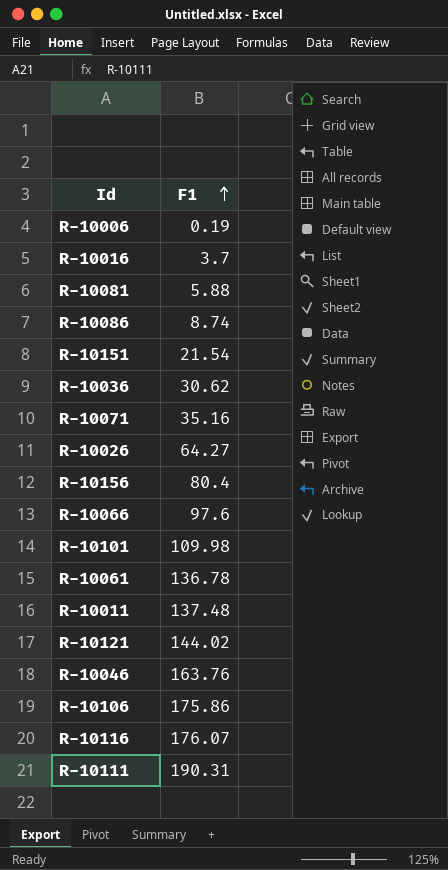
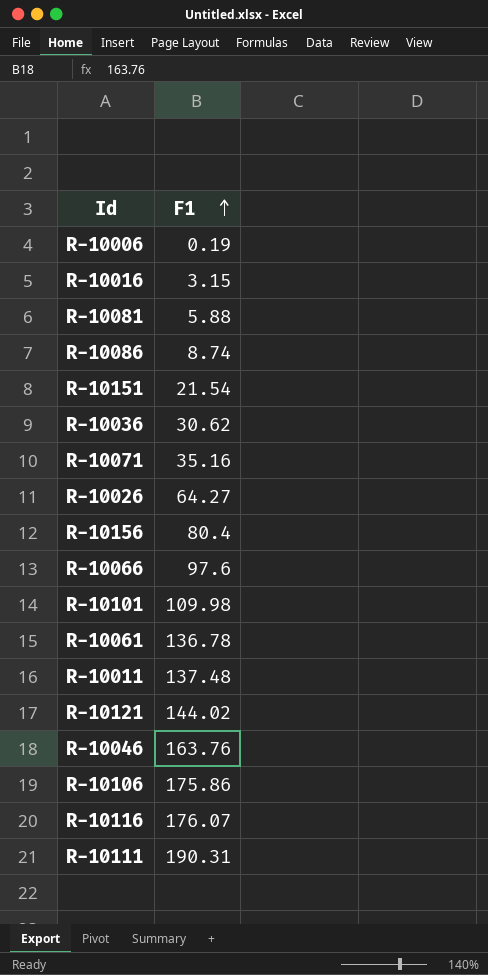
R-10016 | F1: 3.7 -> 3.15

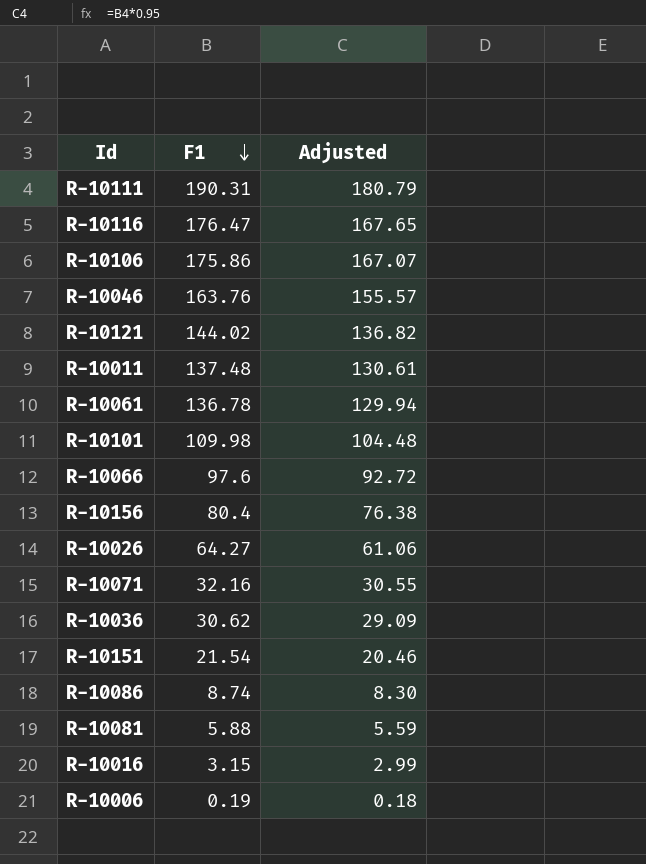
row order: F1 ascending -> F1 descending
column Adjusted | formula: none -> [F1] * 0.95
R-10116 | F1: 176.07 -> 176.47
R-10071 | F1: 35.16 -> 32.16

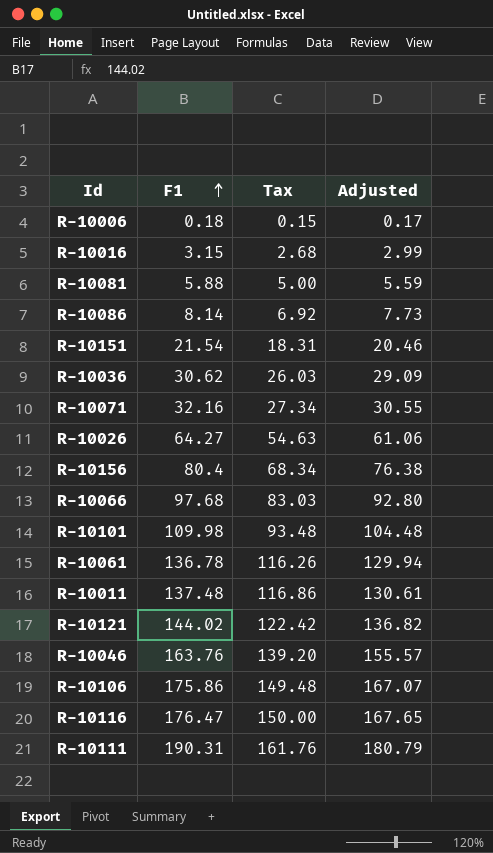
row order: F1 descending -> F1 ascending
column Tax | formula: none -> [F1] * 0.85
R-10006 | F1: 0.19 -> 0.18
R-10006 | Adjusted: 0.18 -> 0.17
R-10086 | F1: 8.74 -> 8.14
R-10086 | Adjusted: 8.30 -> 7.73
R-10066 | F1: 97.6 -> 97.68
R-10066 | Adjusted: 92.72 -> 92.80

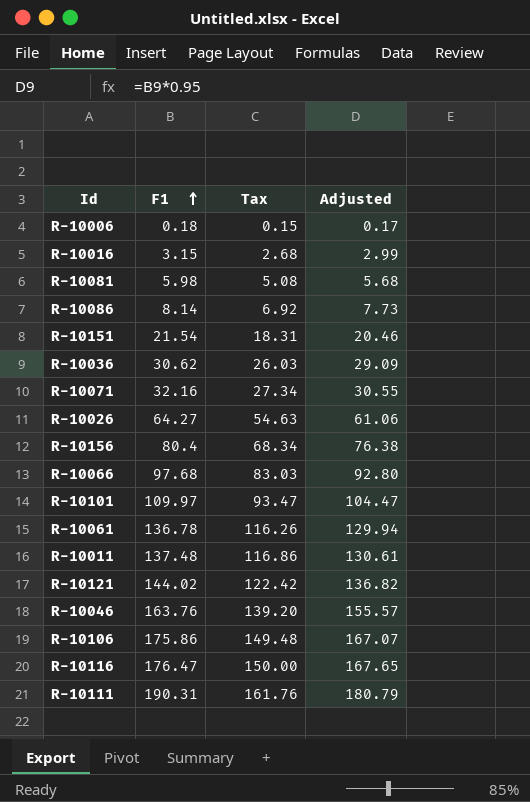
R-10081 | F1: 5.88 -> 5.98
R-10081 | Tax: 5.00 -> 5.08
R-10081 | Adjusted: 5.59 -> 5.68
R-10101 | F1: 109.98 -> 109.97
R-10101 | Tax: 93.48 -> 93.47
R-10101 | Adjusted: 104.48 -> 104.47

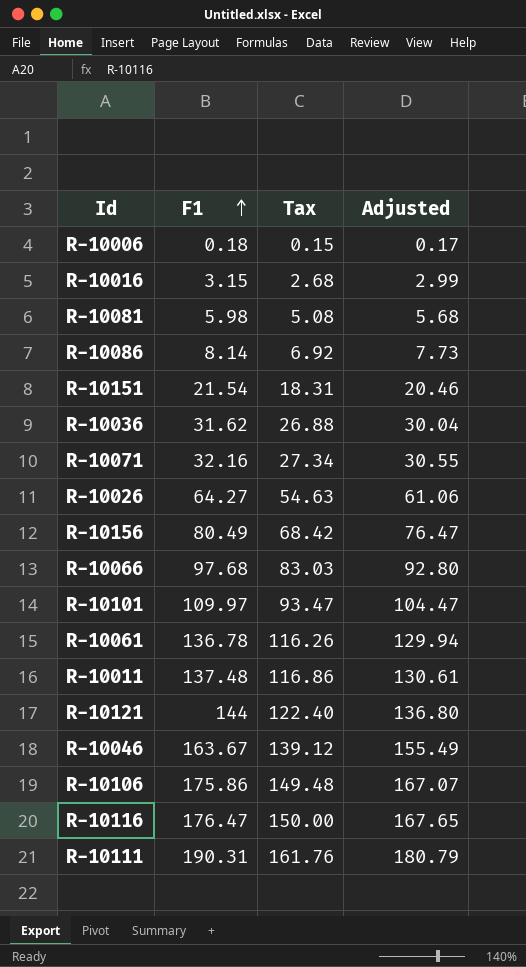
R-10036 | F1: 30.62 -> 31.62
R-10036 | Tax: 26.03 -> 26.88
R-10036 | Adjusted: 29.09 -> 30.04
R-10156 | F1: 80.4 -> 80.49
R-10156 | Tax: 68.34 -> 68.42
R-10156 | Adjusted: 76.38 -> 76.47
R-10121 | F1: 144.02 -> 144
R-10121 | Tax: 122.42 -> 122.40
R-10121 | Adjusted: 136.82 -> 136.80
R-10046 | F1: 163.76 -> 163.67
R-10046 | Tax: 139.20 -> 139.12
R-10046 | Adjusted: 155.57 -> 155.49

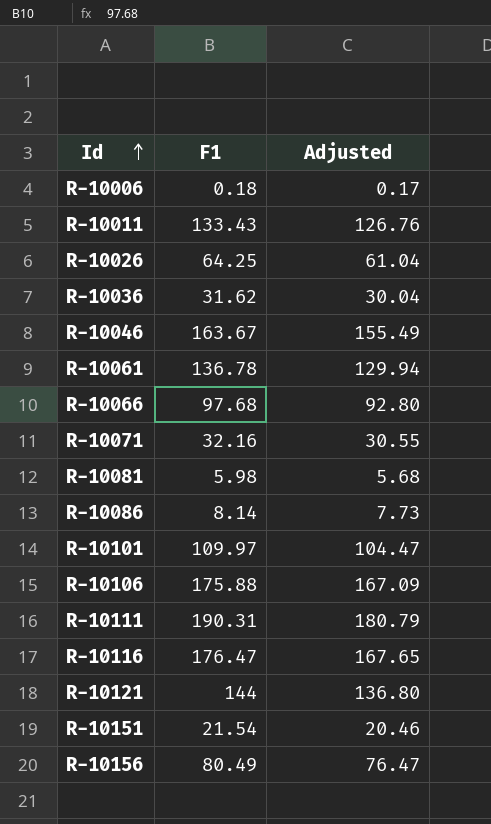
row order: F1 ascending -> Id ascending
column Tax | formula: [F1] * 0.85 -> none
row R-10016: 3.15 | 2.68 | 2.99 -> none
R-10011 | F1: 137.48 -> 133.43
R-10011 | Adjusted: 130.61 -> 126.76
R-10026 | F1: 64.27 -> 64.25
R-10026 | Adjusted: 61.06 -> 61.04
R-10106 | F1: 175.86 -> 175.88
R-10106 | Adjusted: 167.07 -> 167.09

